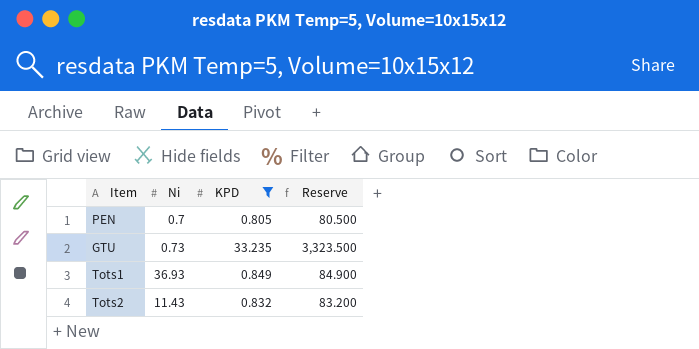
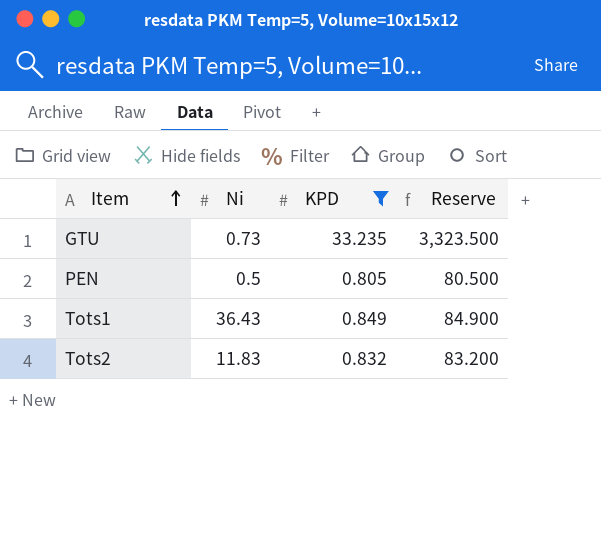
row order: none -> Item ascending
PEN | Ni: 0.7 -> 0.5
Tots1 | Ni: 36.93 -> 36.43
Tots2 | Ni: 11.43 -> 11.83

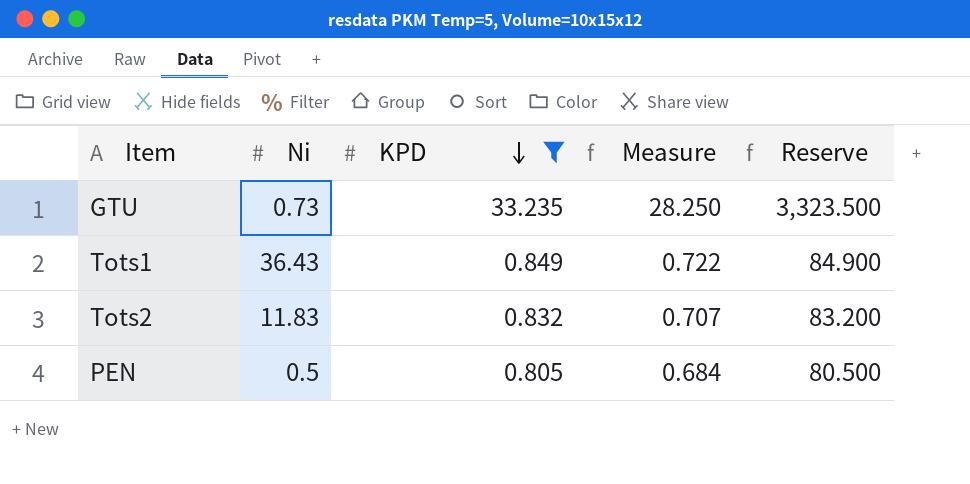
row order: Item ascending -> KPD descending
column Measure | formula: none -> [KPD] * 0.85

